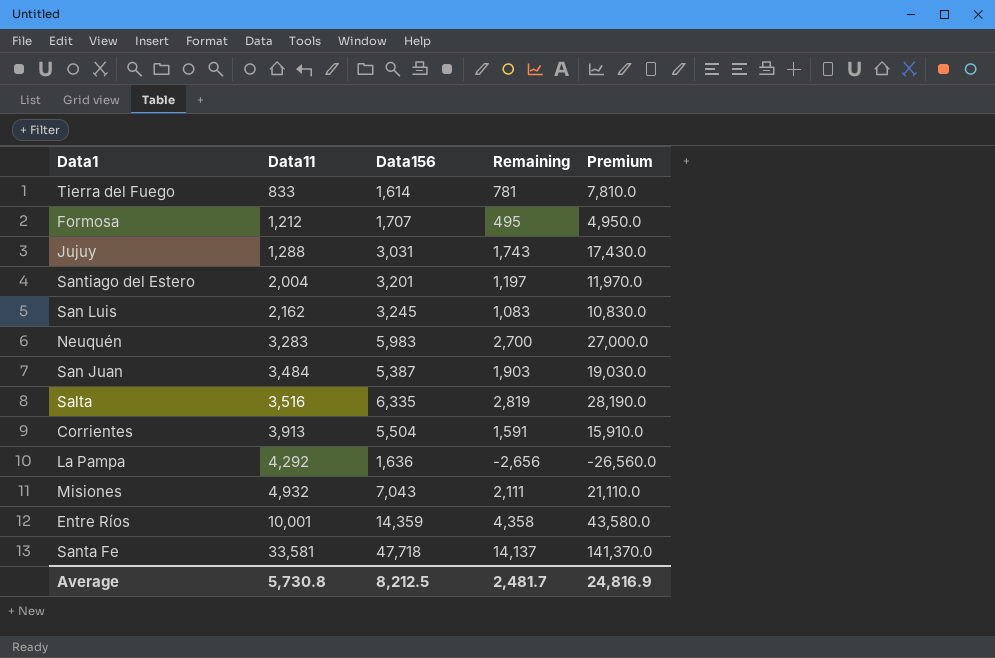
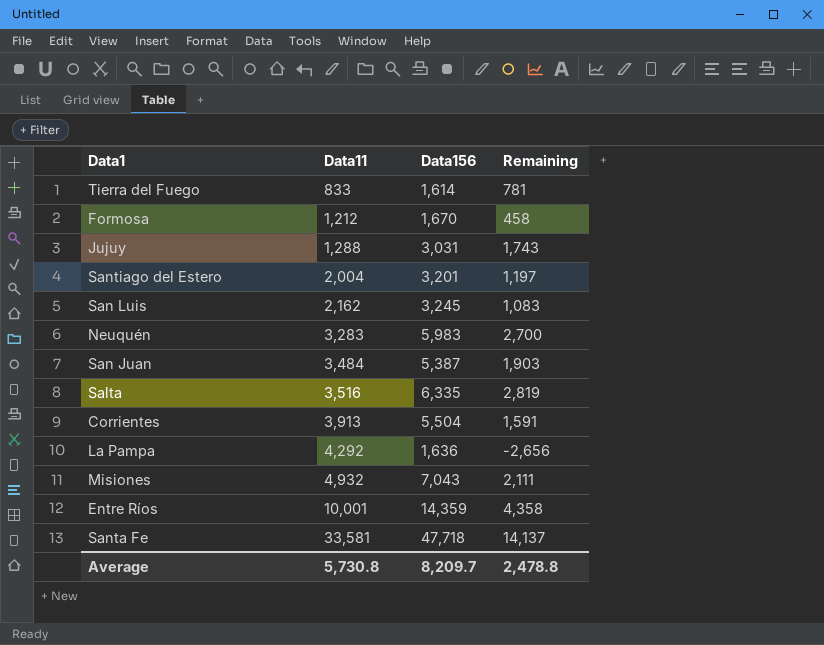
column Premium | formula: [Remaining] * 10 -> none
Formosa | Data156: 1,707 -> 1,670
Formosa | Remaining: 495 -> 458
Average | Data156: 8,212.5 -> 8,209.7
Average | Remaining: 2,481.7 -> 2,478.8

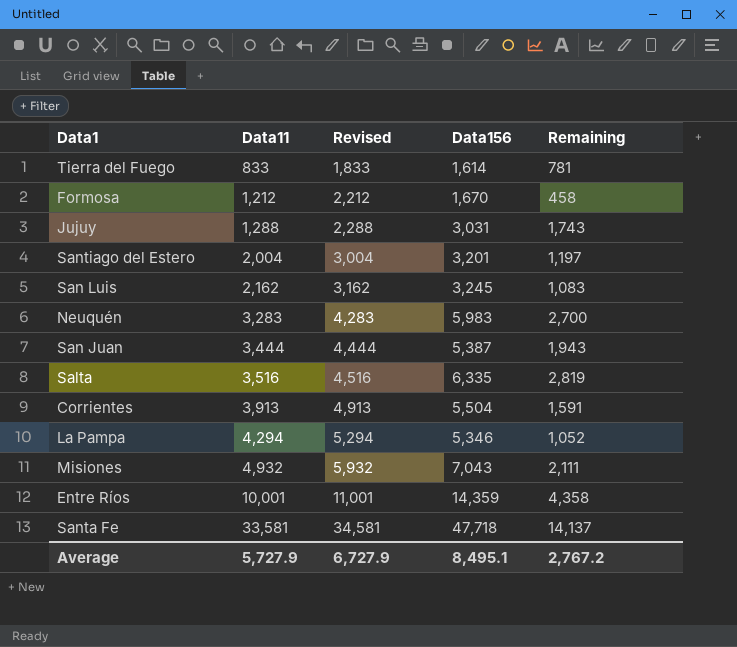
column Revised | formula: none -> [Data11] + 1000
San Juan | Data11: 3,484 -> 3,444
San Juan | Remaining: 1,903 -> 1,943
La Pampa | Data11: 4,292 -> 4,294
La Pampa | Data156: 1,636 -> 5,346
La Pampa | Remaining: -2,656 -> 1,052
Average | Data11: 5,730.8 -> 5,727.9
Average | Data156: 8,209.7 -> 8,495.1
Average | Remaining: 2,478.8 -> 2,767.2

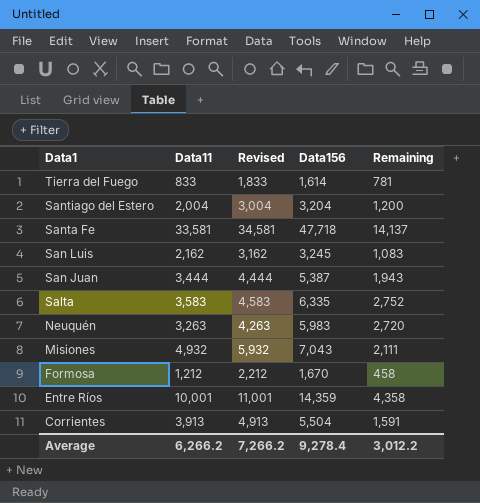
row order: Data11 ascending -> Data1 descending
row Jujuy: 1,288 | 2,288 | 3,031 | 1,743 -> none
row La Pampa: 4,294 | 5,294 | 5,346 | 1,052 -> none
Santiago del Estero | Data156: 3,201 -> 3,204
Santiago del Estero | Remaining: 1,197 -> 1,200
Salta | Data11: 3,516 -> 3,583
Salta | Revised: 4,516 -> 4,583
Salta | Remaining: 2,819 -> 2,752
Neuquén | Data11: 3,283 -> 3,263
Neuquén | Revised: 4,283 -> 4,263
Neuquén | Remaining: 2,700 -> 2,720
Average | Data11: 5,727.9 -> 6,266.2
Average | Revised: 6,727.9 -> 7,266.2
Average | Data156: 8,495.1 -> 9,278.4
Average | Remaining: 2,767.2 -> 3,012.2

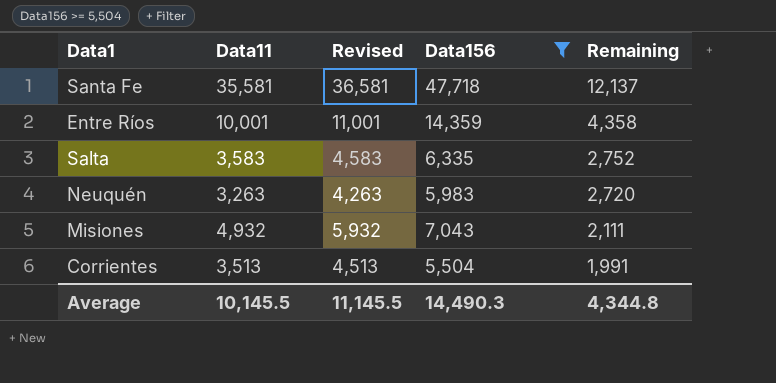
filter: none -> Data156 >= 5,504
row order: Data1 descending -> Remaining descending
Santa Fe | Data11: 33,581 -> 35,581
Santa Fe | Revised: 34,581 -> 36,581
Santa Fe | Remaining: 14,137 -> 12,137
Corrientes | Data11: 3,913 -> 3,513
Corrientes | Revised: 4,913 -> 4,513
Corrientes | Remaining: 1,591 -> 1,991
Average | Data11: 6,266.2 -> 10,145.5
Average | Revised: 7,266.2 -> 11,145.5
Average | Data156: 9,278.4 -> 14,490.3
Average | Remaining: 3,012.2 -> 4,344.8

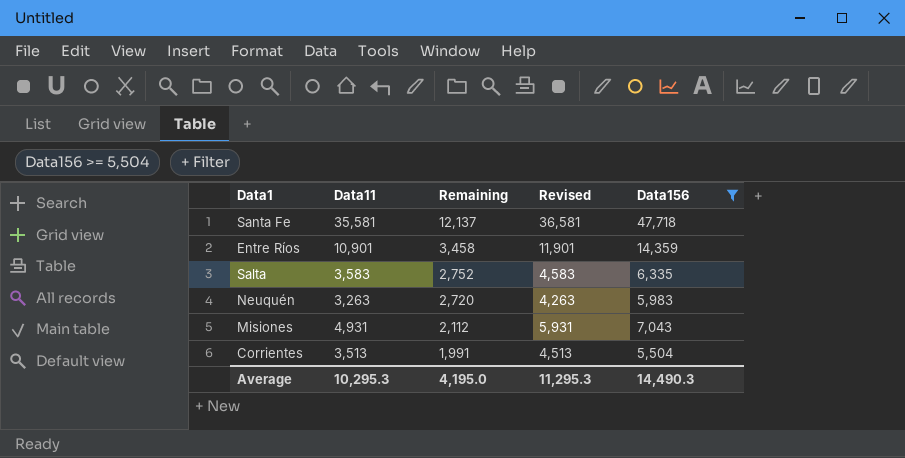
column Remaining | position: 5 -> 3
Entre Ríos | Data11: 10,001 -> 10,901
Entre Ríos | Remaining: 4,358 -> 3,458
Entre Ríos | Revised: 11,001 -> 11,901
Misiones | Data11: 4,932 -> 4,931
Misiones | Remaining: 2,111 -> 2,112
Misiones | Revised: 5,932 -> 5,931
Average | Data11: 10,145.5 -> 10,295.3
Average | Remaining: 4,344.8 -> 4,195.0
Average | Revised: 11,145.5 -> 11,295.3

